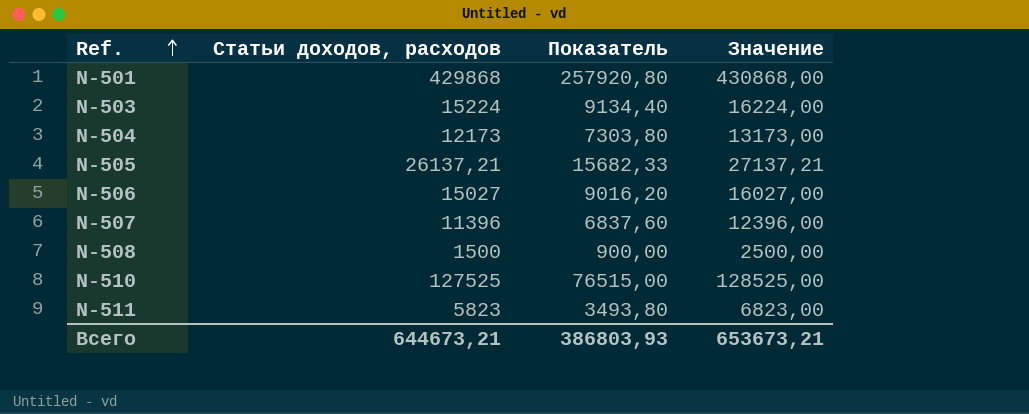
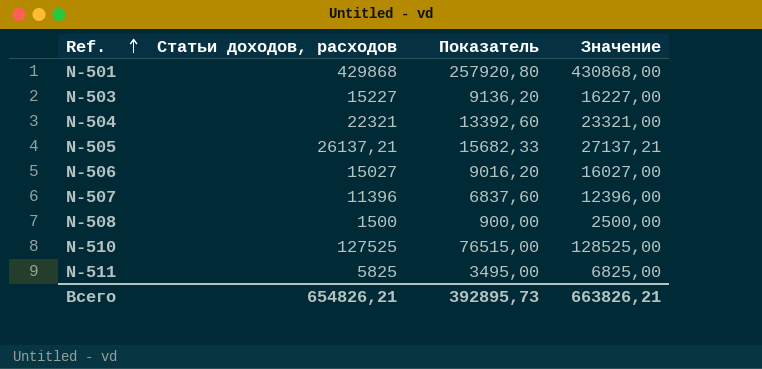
N-503 | Статьи доходов, расходов: 15224 -> 15227
N-503 | Показатель: 9134,40 -> 9136,20
N-503 | Значение: 16224,00 -> 16227,00
N-504 | Статьи доходов, расходов: 12173 -> 22321
N-504 | Показатель: 7303,80 -> 13392,60
N-504 | Значение: 13173,00 -> 23321,00
N-511 | Статьи доходов, расходов: 5823 -> 5825
N-511 | Показатель: 3493,80 -> 3495,00
N-511 | Значение: 6823,00 -> 6825,00
Всего | Статьи доходов, расходов: 644673,21 -> 654826,21
Всего | Показатель: 386803,93 -> 392895,73
Всего | Значение: 653673,21 -> 663826,21

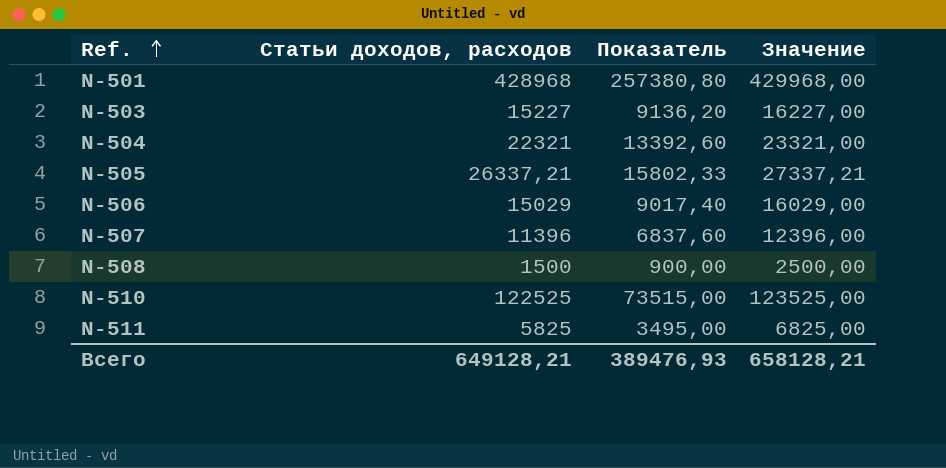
N-501 | Статьи доходов, расходов: 429868 -> 428968
N-501 | Показатель: 257920,80 -> 257380,80
N-501 | Значение: 430868,00 -> 429968,00
N-505 | Статьи доходов, расходов: 26137,21 -> 26337,21
N-505 | Показатель: 15682,33 -> 15802,33
N-505 | Значение: 27137,21 -> 27337,21
N-506 | Статьи доходов, расходов: 15027 -> 15029
N-506 | Показатель: 9016,20 -> 9017,40
N-506 | Значение: 16027,00 -> 16029,00
N-510 | Статьи доходов, расходов: 127525 -> 122525
N-510 | Показатель: 76515,00 -> 73515,00
N-510 | Значение: 128525,00 -> 123525,00
Всего | Статьи доходов, расходов: 654826,21 -> 649128,21
Всего | Показатель: 392895,73 -> 389476,93
Всего | Значение: 663826,21 -> 658128,21

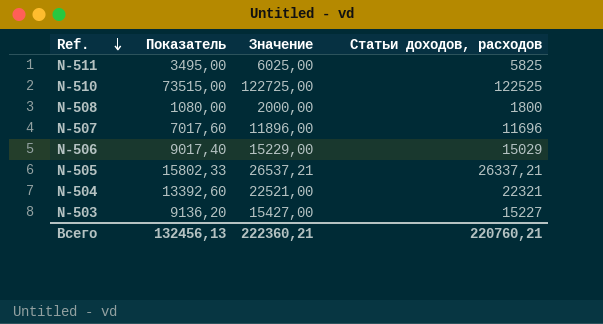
row order: Ref. ascending -> Ref. descending
column Значение | formula: [Статьи доходов, расходов] + 1000 -> [Статьи доходов, расходов] + 200
column Статьи доходов, расходов | position: 2 -> 4
row N-501: 428968 | 257380,80 | 429968,00 -> none
N-508 | Показатель: 900,00 -> 1080,00
N-508 | Статьи доходов, расходов: 1500 -> 1800
N-507 | Показатель: 6837,60 -> 7017,60
N-507 | Статьи доходов, расходов: 11396 -> 11696
Всего | Показатель: 389476,93 -> 132456,13
Всего | Значение: 658128,21 -> 222360,21
Всего | Статьи доходов, расходов: 649128,21 -> 220760,21

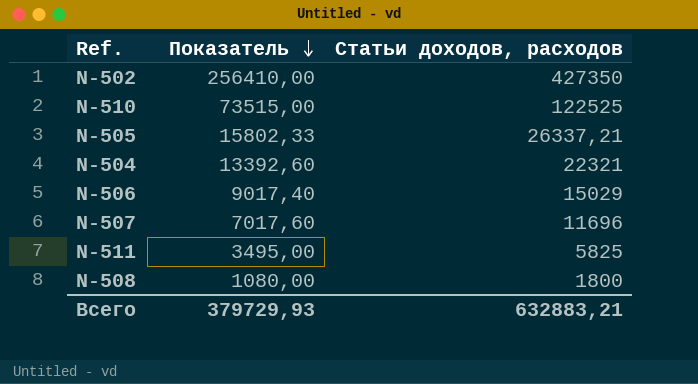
row order: Ref. descending -> Показатель descending
column Значение | formula: [Статьи доходов, расходов] + 200 -> none
row N-503: 9136,20 | 15427,00 | 15227 -> none
row N-502: none -> 256410,00 | 427350
Всего | Показатель: 132456,13 -> 379729,93
Всего | Статьи доходов, расходов: 220760,21 -> 632883,21

